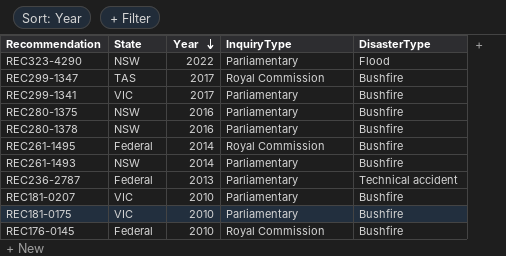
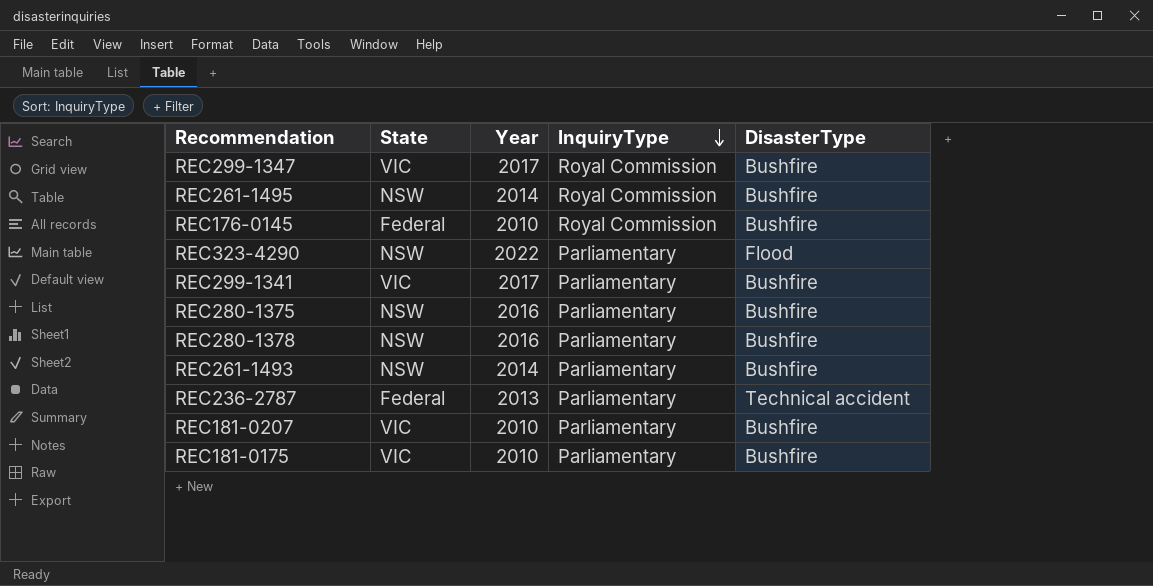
row order: Year descending -> InquiryType descending
REC299-1347 | State: TAS -> VIC
REC261-1495 | State: Federal -> NSW

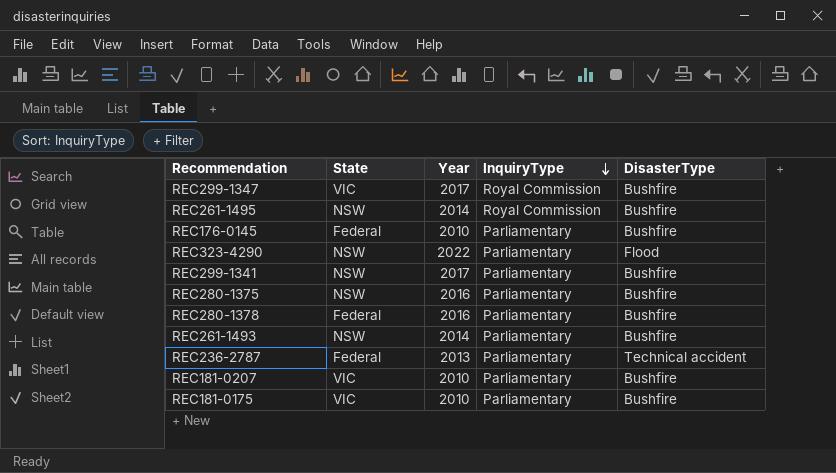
REC176-0145 | InquiryType: Royal Commission -> Parliamentary
REC299-1341 | State: VIC -> NSW
REC280-1378 | State: NSW -> Federal

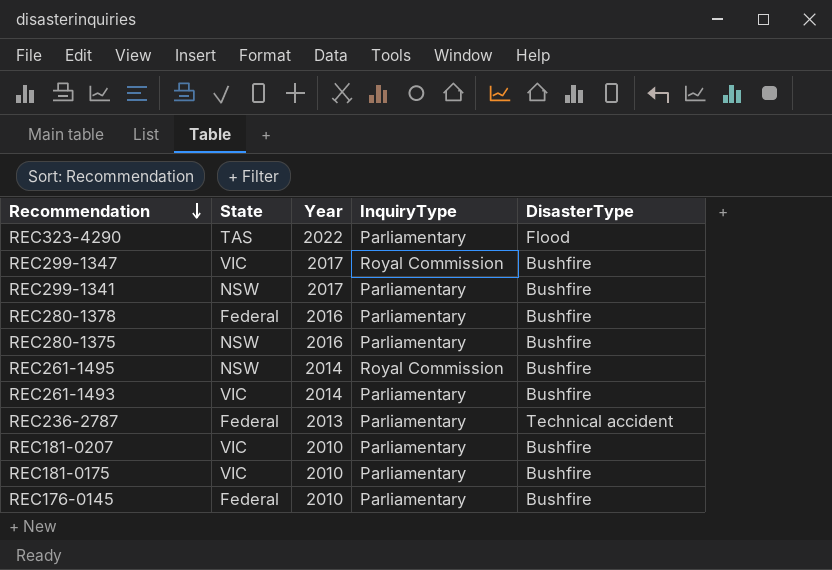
row order: InquiryType descending -> Recommendation descending
REC323-4290 | State: NSW -> TAS
REC261-1493 | State: NSW -> VIC

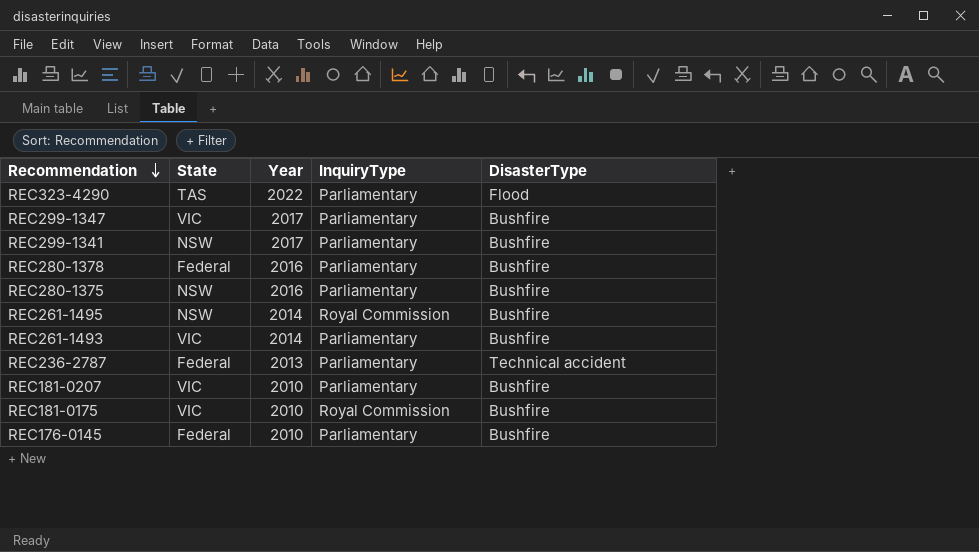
REC299-1347 | InquiryType: Royal Commission -> Parliamentary
REC181-0175 | InquiryType: Parliamentary -> Royal Commission

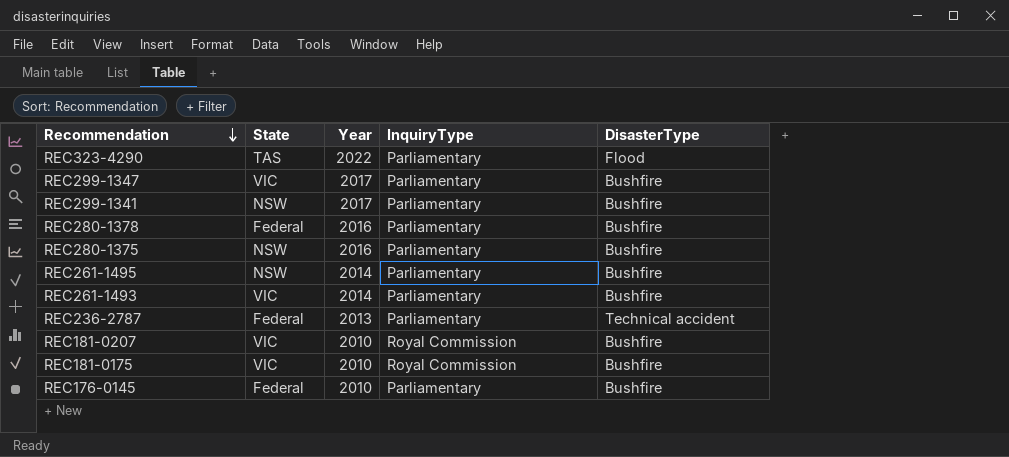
REC261-1495 | InquiryType: Royal Commission -> Parliamentary
REC181-0207 | InquiryType: Parliamentary -> Royal Commission

